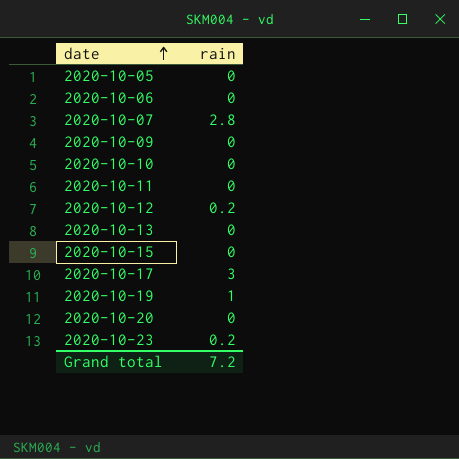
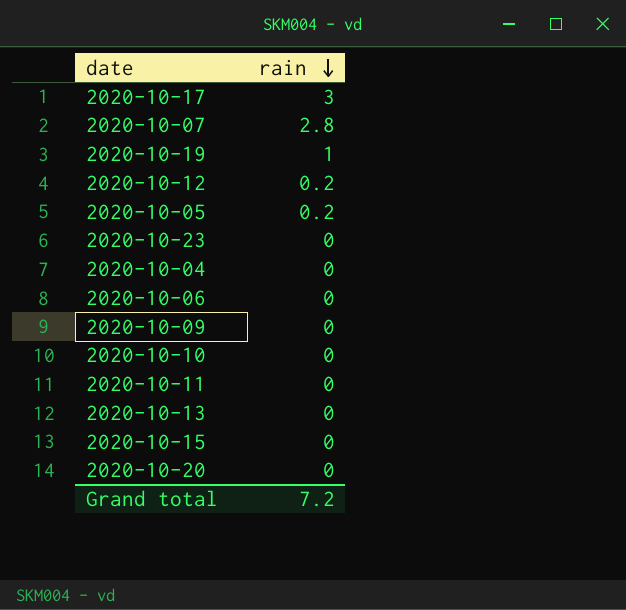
row order: date ascending -> rain descending
2020-10-05 | rain: 0 -> 0.2
2020-10-23 | rain: 0.2 -> 0
row 2020-10-04: none -> 0

